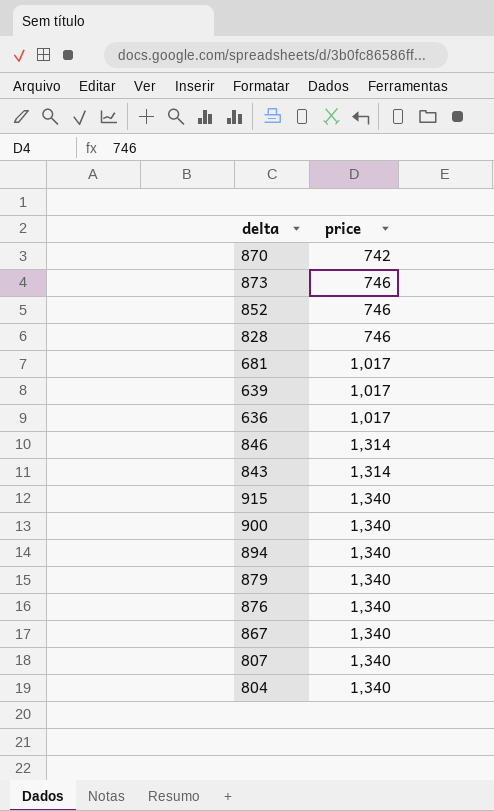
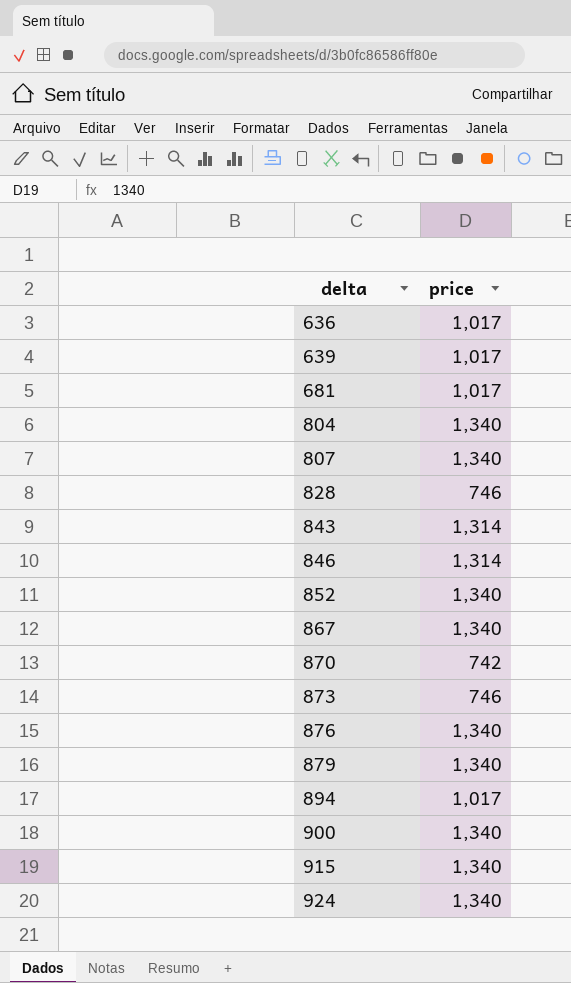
row order: price ascending -> delta ascending
852 | price: 746 -> 1,340
894 | price: 1,340 -> 1,017
row 924: none -> 1,340

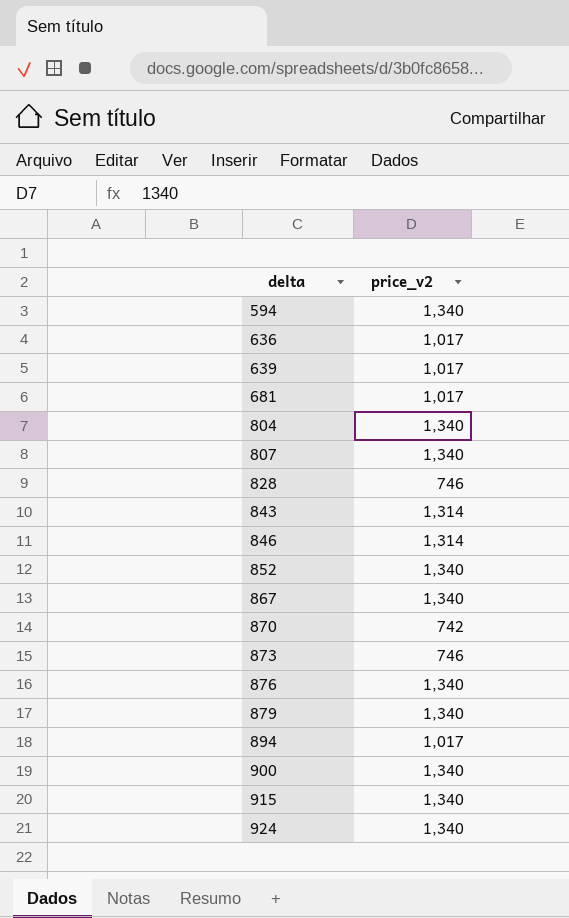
column name: price -> price_v2
row 594: none -> 1,340

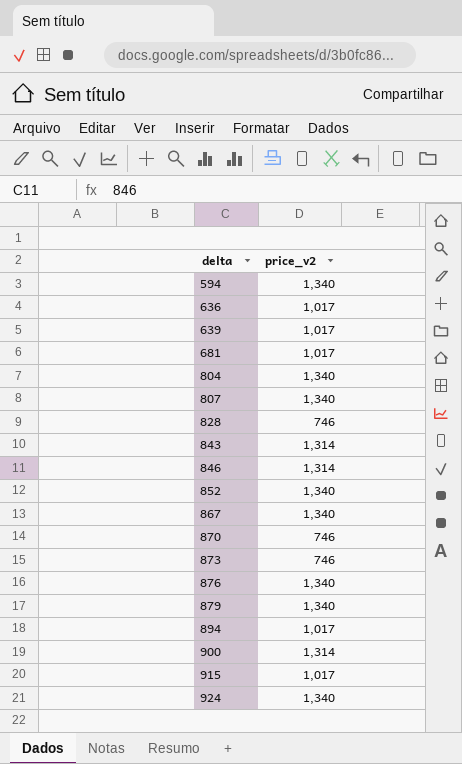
870 | price_v2: 742 -> 746
900 | price_v2: 1,340 -> 1,314
915 | price_v2: 1,340 -> 1,017

